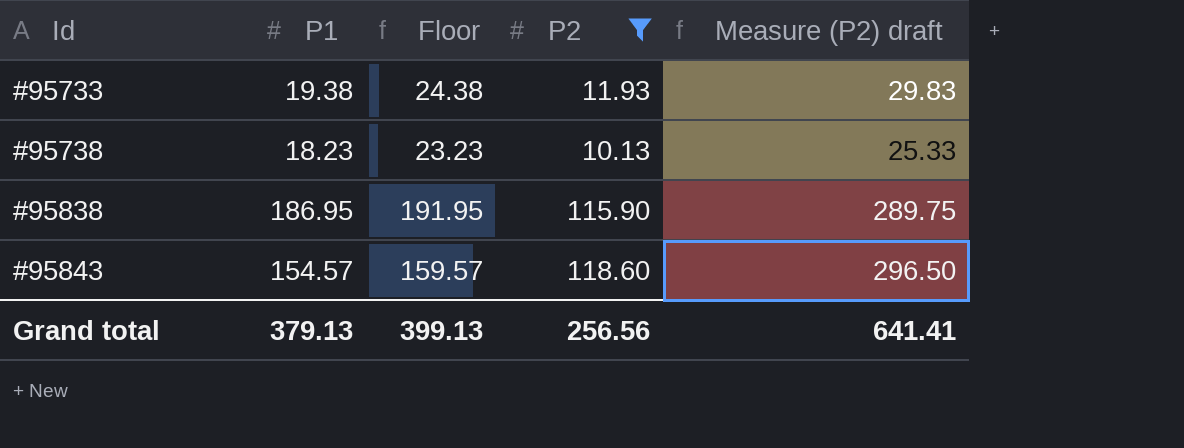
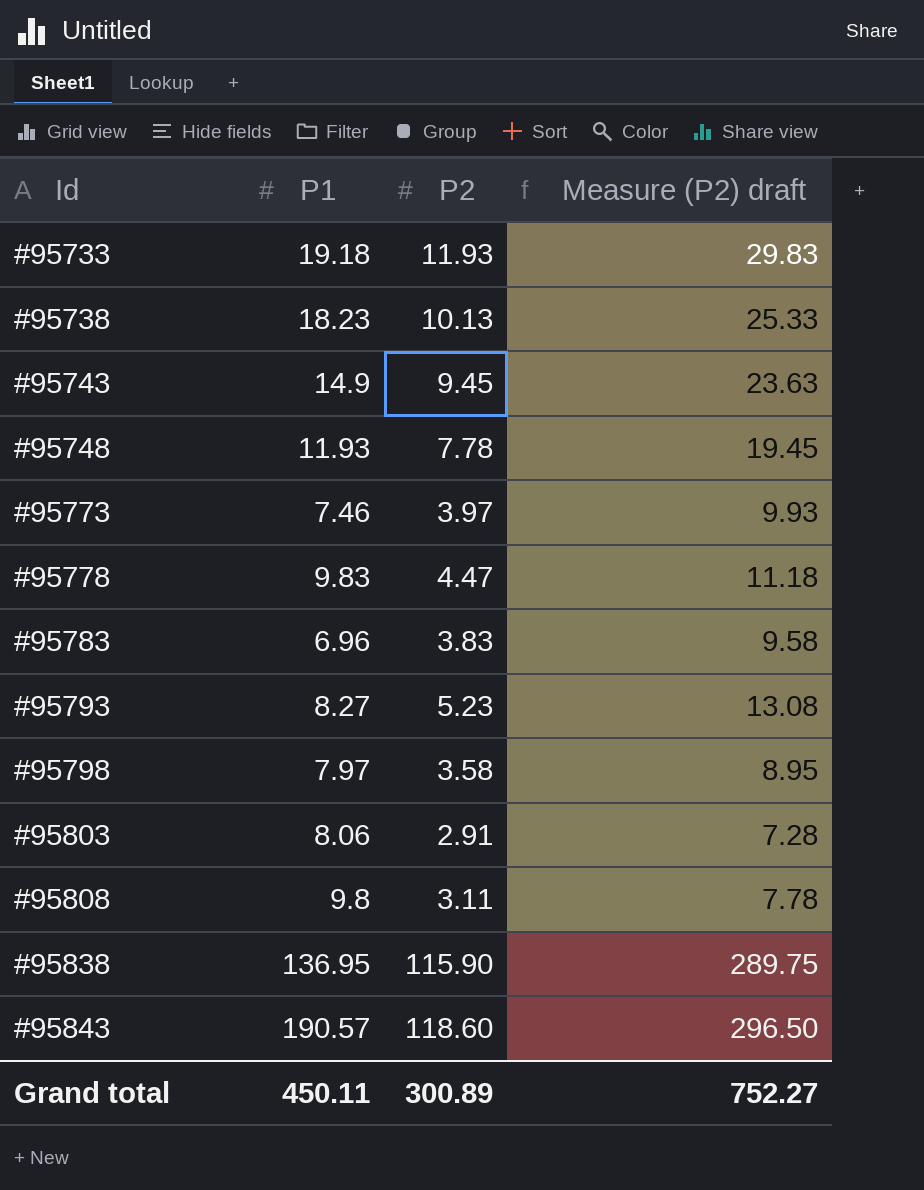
filter: P2 >= 10.13 -> none
column Floor | formula: [P1] + 5 -> none
#95733 | P1: 19.38 -> 19.18
#95838 | P1: 186.95 -> 136.95
#95843 | P1: 154.57 -> 190.57
Grand total | P1: 379.13 -> 450.11
Grand total | P2: 256.56 -> 300.89
Grand total | Measure (P2) draft: 641.41 -> 752.27

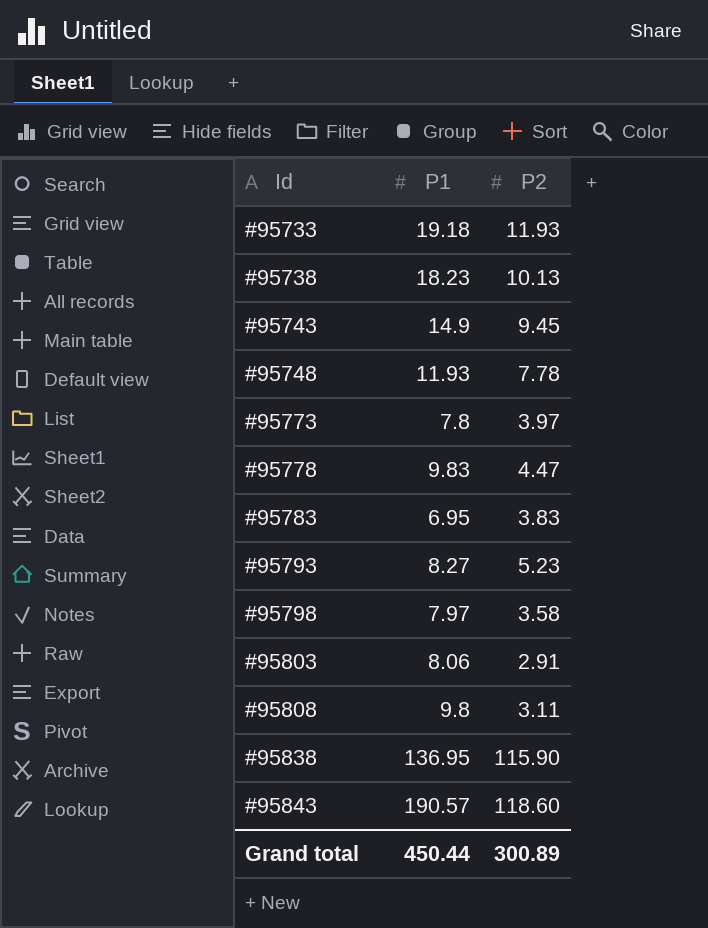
column Measure (P2) draft | formula: [P2] * 2.5 -> none
#95773 | P1: 7.46 -> 7.8
#95783 | P1: 6.96 -> 6.95
Grand total | P1: 450.11 -> 450.44

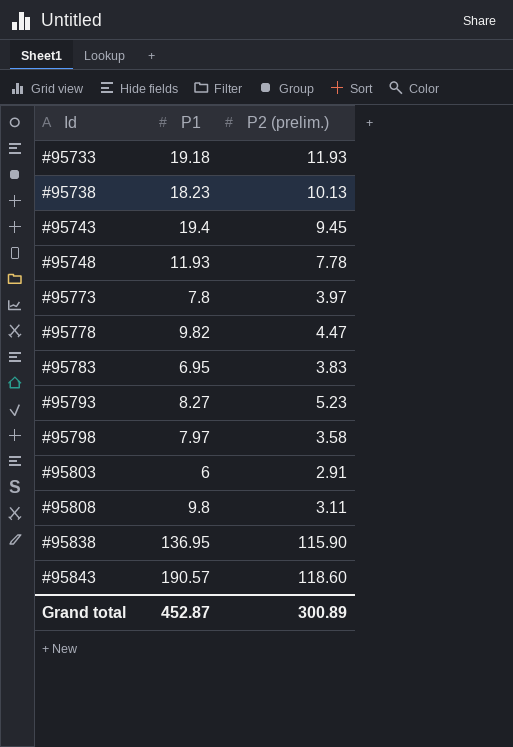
column name: P2 -> P2 (prelim.)
#95743 | P1: 14.9 -> 19.4
#95778 | P1: 9.83 -> 9.82
#95803 | P1: 8.06 -> 6
Grand total | P1: 450.44 -> 452.87

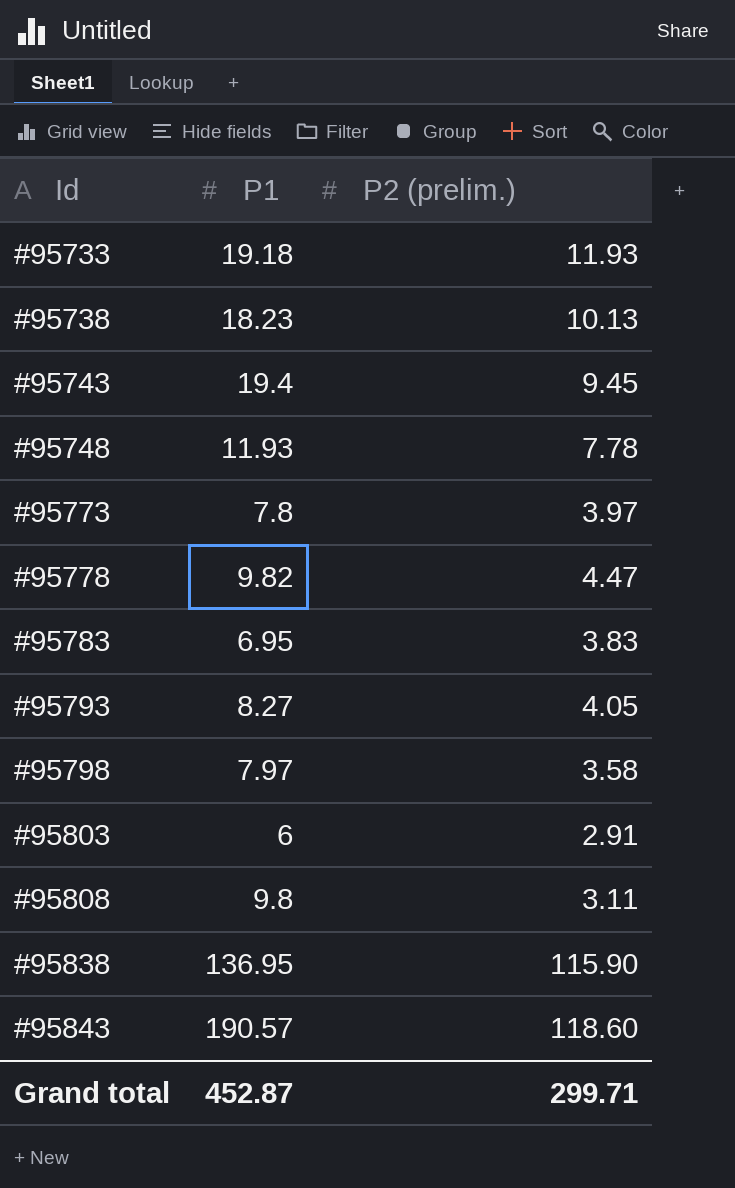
#95793 | P2 (prelim.): 5.23 -> 4.05
Grand total | P2 (prelim.): 300.89 -> 299.71

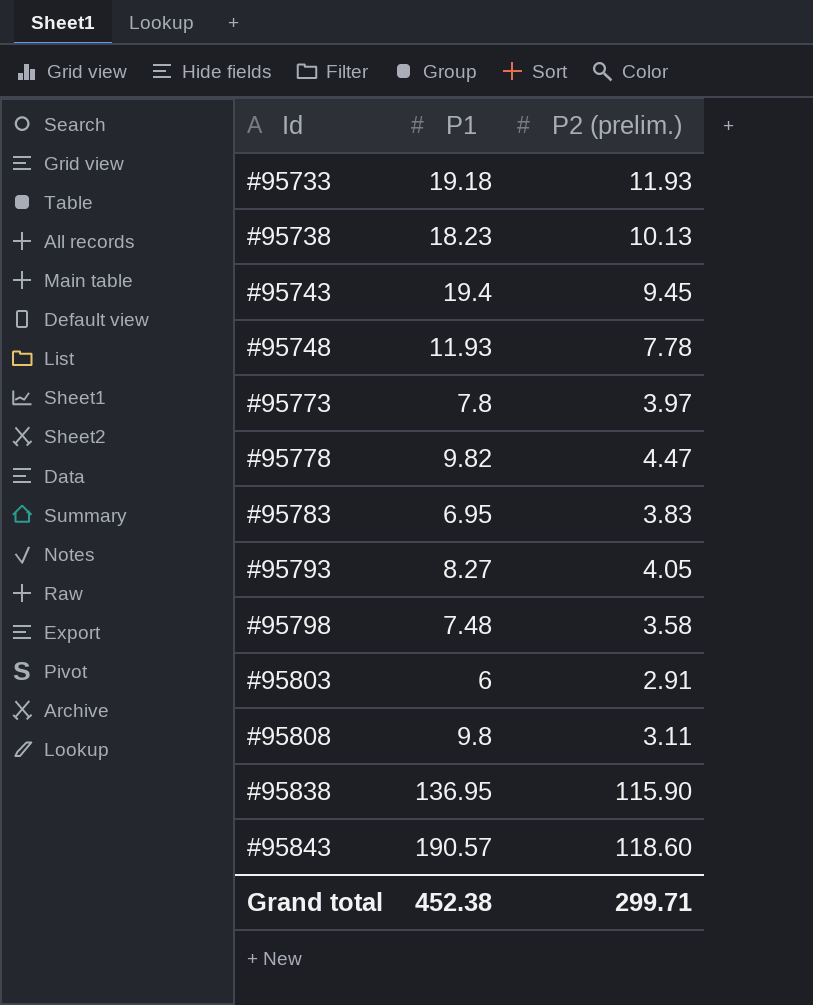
#95798 | P1: 7.97 -> 7.48
Grand total | P1: 452.87 -> 452.38

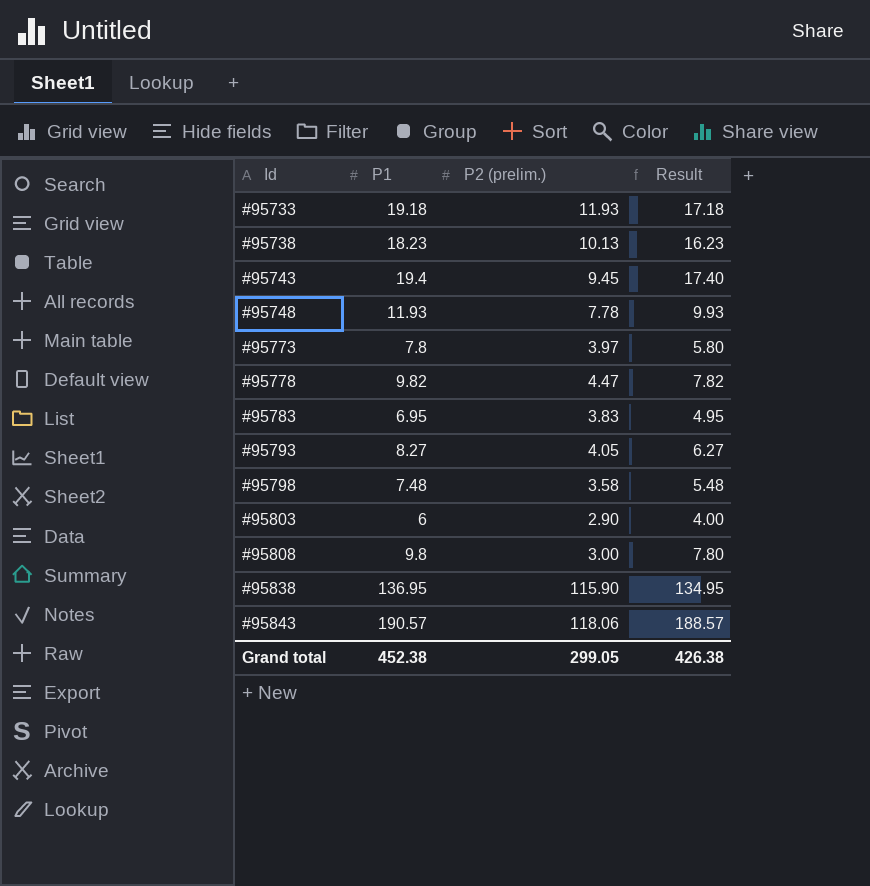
column Result | formula: none -> [P1] - 2
#95803 | P2 (prelim.): 2.91 -> 2.90
#95808 | P2 (prelim.): 3.11 -> 3.00
#95843 | P2 (prelim.): 118.60 -> 118.06
Grand total | P2 (prelim.): 299.71 -> 299.05

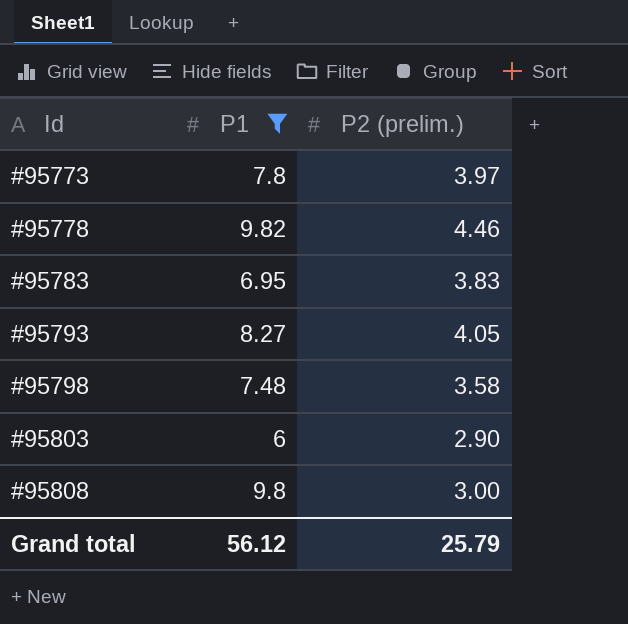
filter: none -> P1 <= 9.82
column Result | formula: [P1] - 2 -> none
#95778 | P2 (prelim.): 4.47 -> 4.46
Grand total | P1: 452.38 -> 56.12
Grand total | P2 (prelim.): 299.05 -> 25.79

